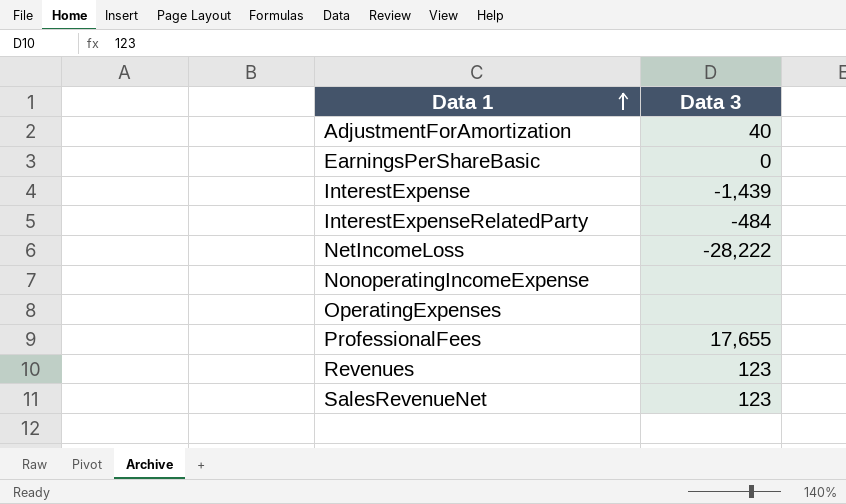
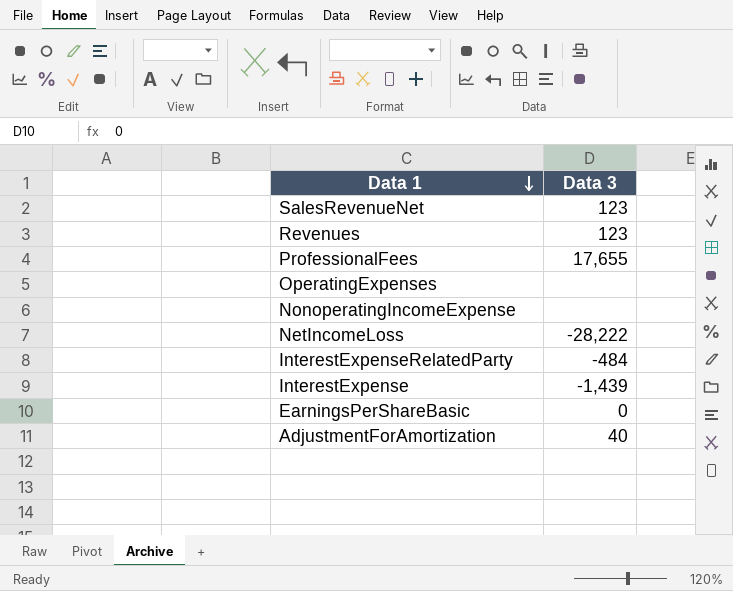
row order: Data 1 ascending -> Data 1 descending

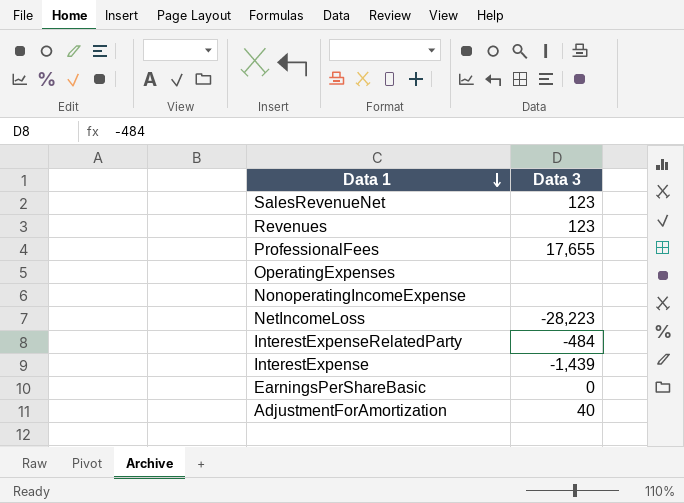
NetIncomeLoss | Data 3: -28,222 -> -28,223

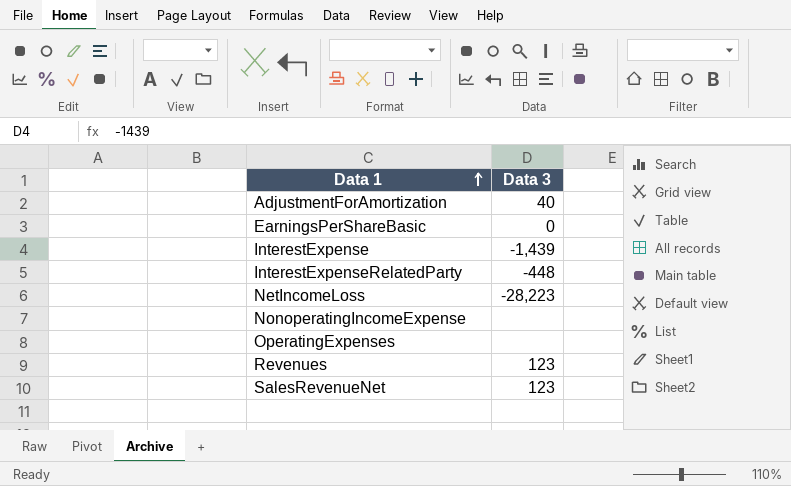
row order: Data 1 descending -> Data 1 ascending
row ProfessionalFees: 17,655 -> none
InterestExpenseRelatedParty | Data 3: -484 -> -448

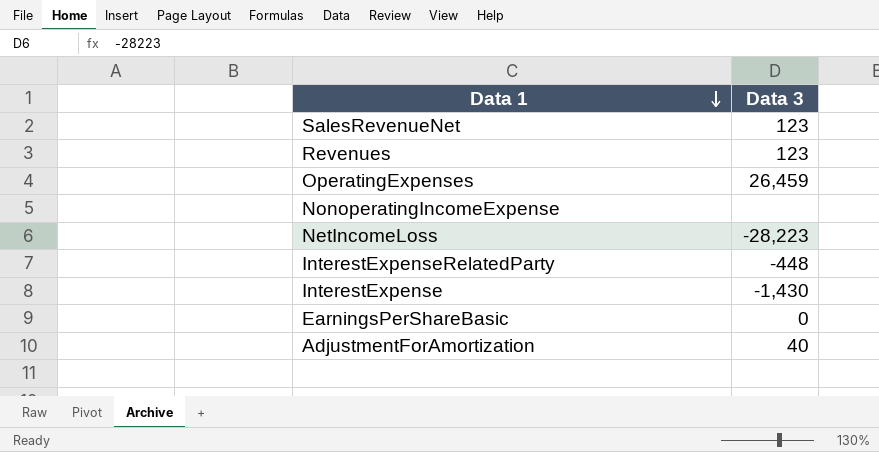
row order: Data 1 ascending -> Data 1 descending
OperatingExpenses | Data 3: none -> 26,459
InterestExpense | Data 3: -1,439 -> -1,430

